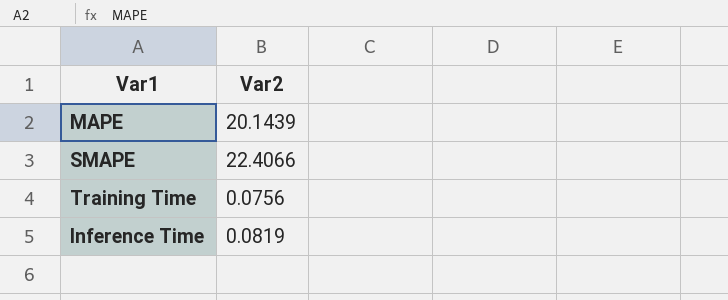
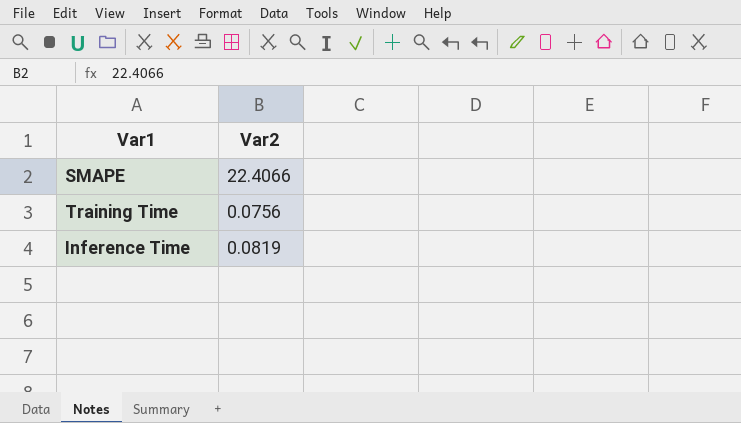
row MAPE: 20.1439 -> none

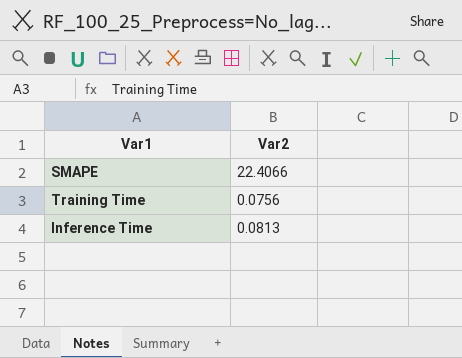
Inference Time | Var2: 0.0819 -> 0.0813

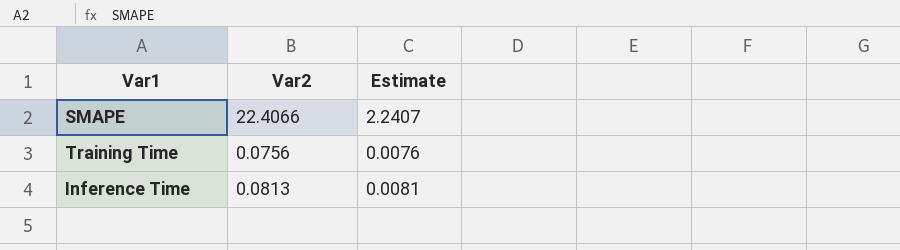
column Estimate | formula: none -> [Var2] * 0.1

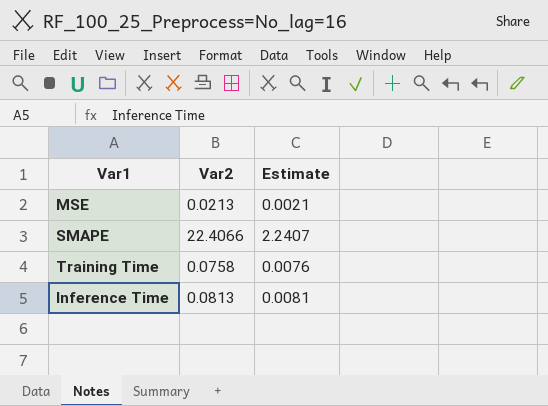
row MSE: none -> 0.0213 | 0.0021
Training Time | Var2: 0.0756 -> 0.0758

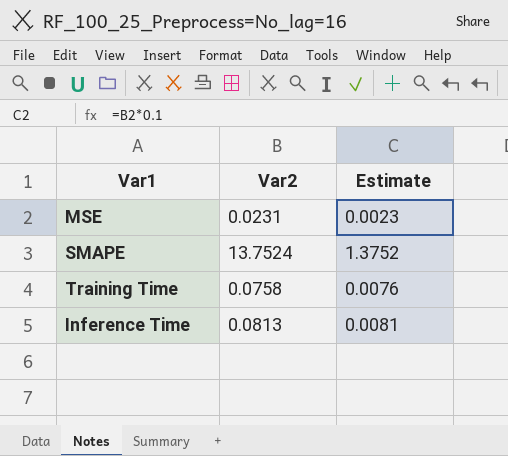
MSE | Var2: 0.0213 -> 0.0231
MSE | Estimate: 0.0021 -> 0.0023
SMAPE | Var2: 22.4066 -> 13.7524
SMAPE | Estimate: 2.2407 -> 1.3752

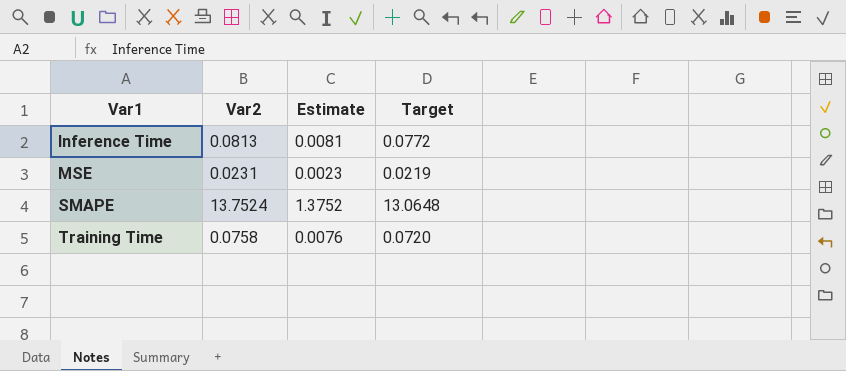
row order: none -> Var1 ascending
column Target | formula: none -> [Var2] * 0.95

